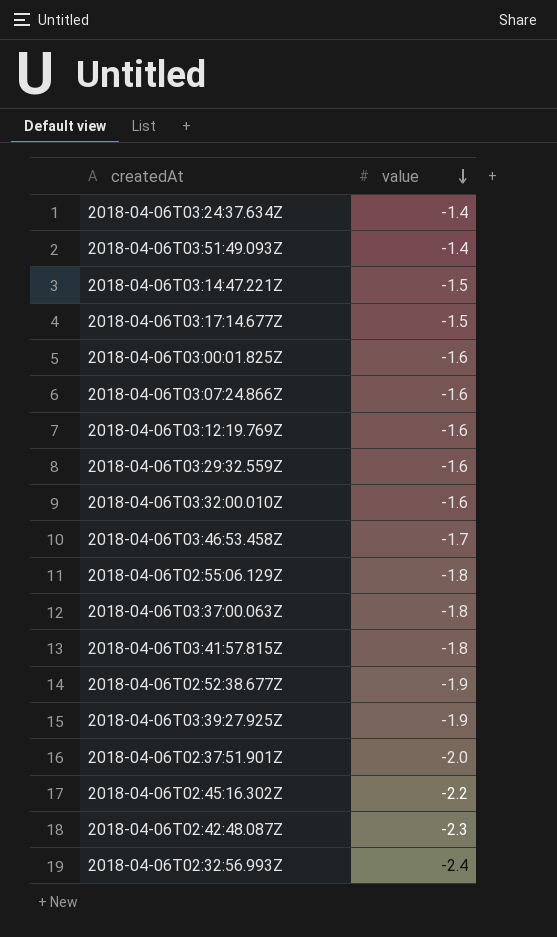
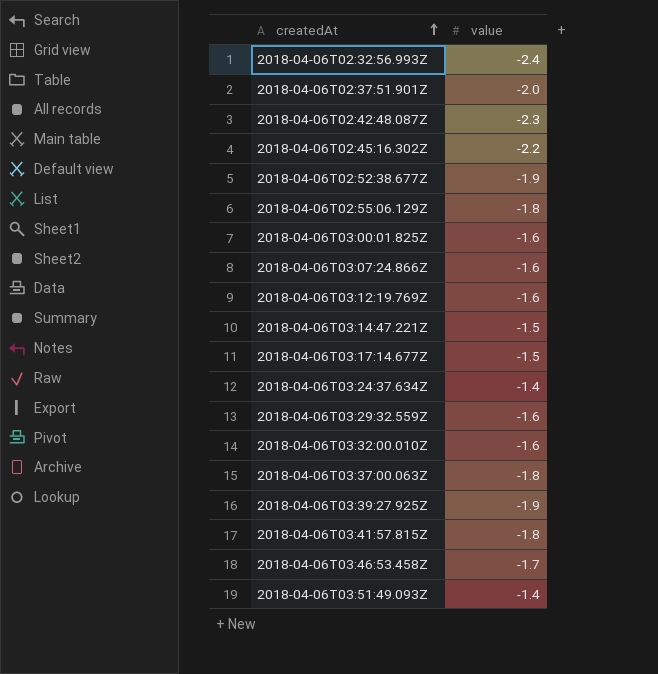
row order: value descending -> createdAt ascending

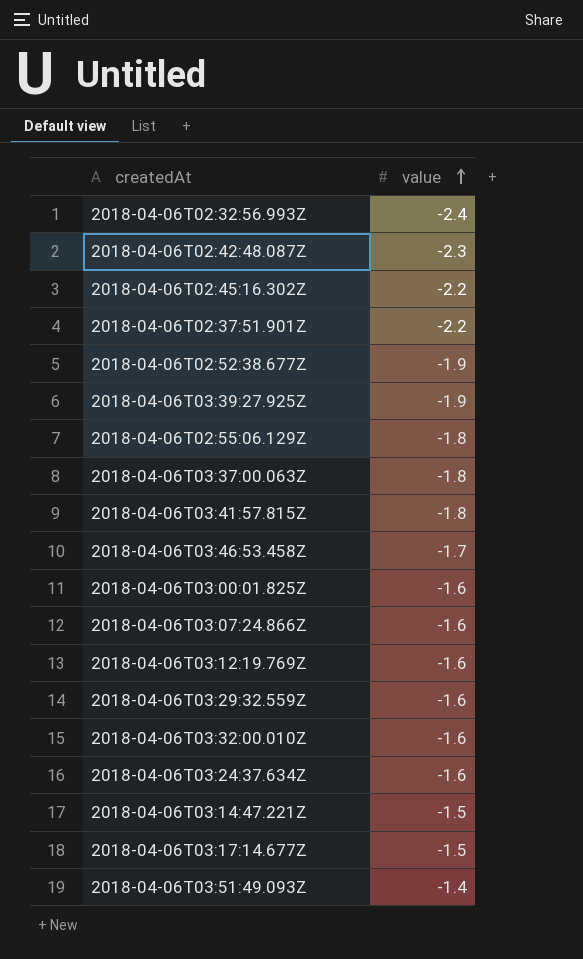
row order: createdAt ascending -> value ascending
2018-04-06T02:37:51.901Z | value: -2.0 -> -2.2
2018-04-06T03:24:37.634Z | value: -1.4 -> -1.6

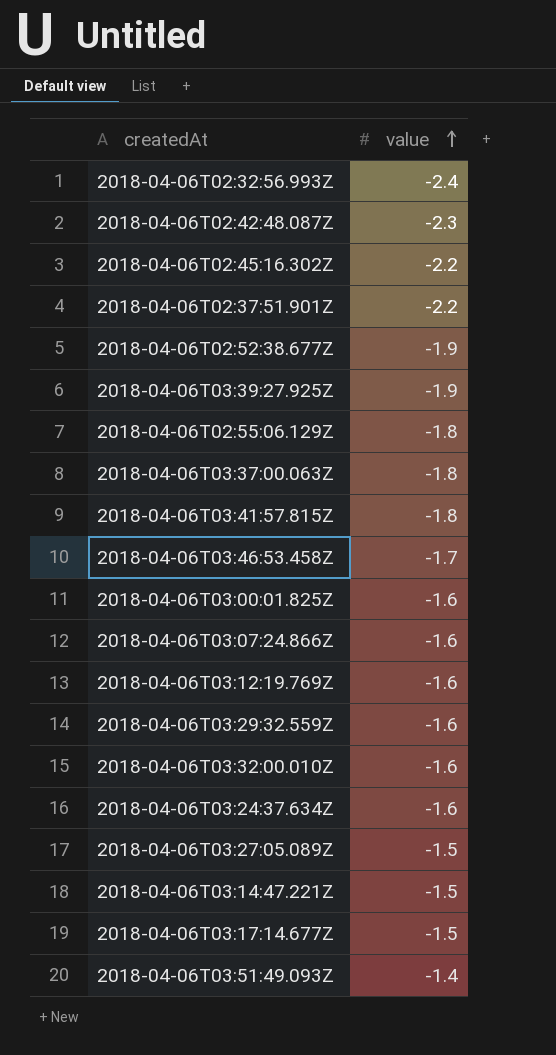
row 2018-04-06T03:27:05.089Z: none -> -1.5

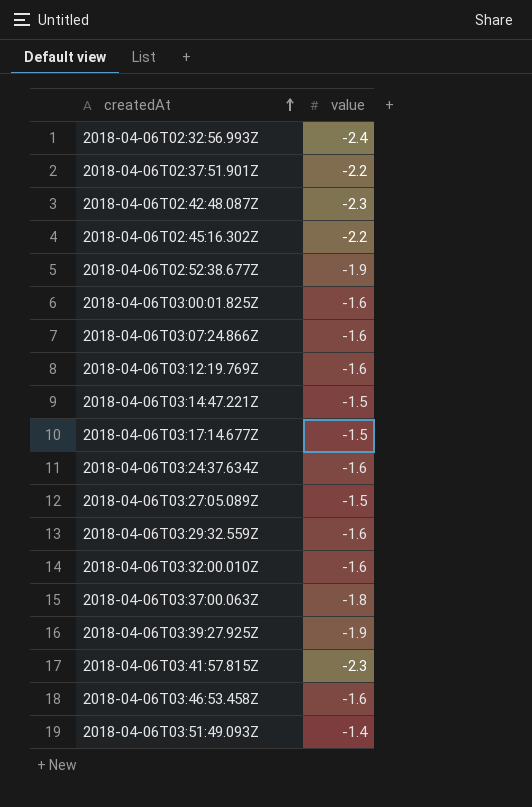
row order: value ascending -> createdAt ascending
row 2018-04-06T02:55:06.129Z: -1.8 -> none
2018-04-06T03:41:57.815Z | value: -1.8 -> -2.3
2018-04-06T03:46:53.458Z | value: -1.7 -> -1.6

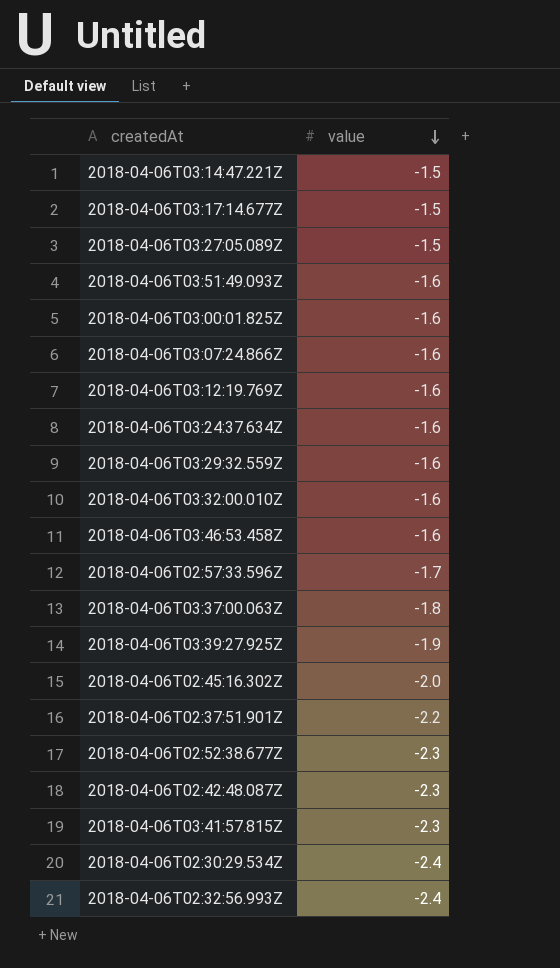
row order: createdAt ascending -> value descending
2018-04-06T03:51:49.093Z | value: -1.4 -> -1.6
row 2018-04-06T02:57:33.596Z: none -> -1.7
2018-04-06T02:45:16.302Z | value: -2.2 -> -2.0
2018-04-06T02:52:38.677Z | value: -1.9 -> -2.3
row 2018-04-06T02:30:29.534Z: none -> -2.4

